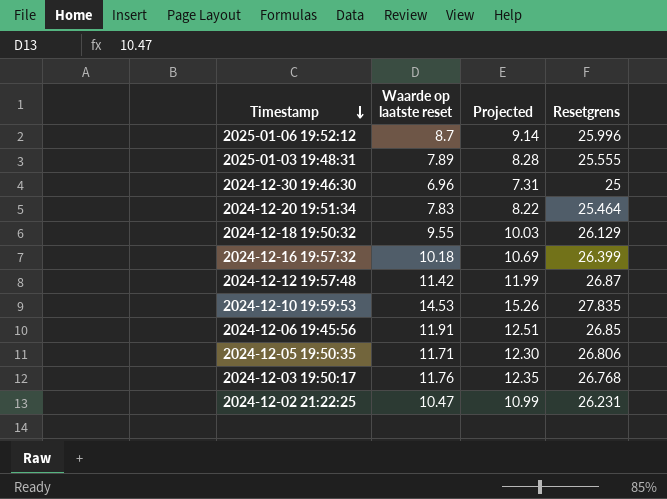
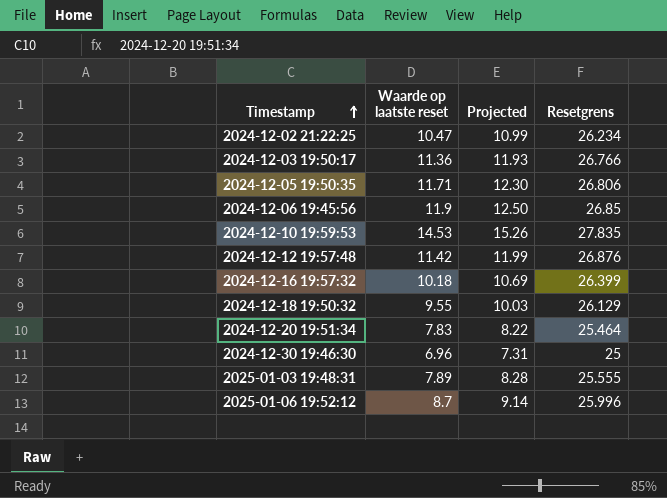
row order: Timestamp descending -> Timestamp ascending
2024-12-02 21:22:25 | Resetgrens: 26.231 -> 26.234
2024-12-03 19:50:17 | Waarde op laatste reset: 11.76 -> 11.36
2024-12-03 19:50:17 | Projected: 12.35 -> 11.93
2024-12-03 19:50:17 | Resetgrens: 26.768 -> 26.766
2024-12-06 19:45:56 | Waarde op laatste reset: 11.91 -> 11.9
2024-12-06 19:45:56 | Projected: 12.51 -> 12.50
2024-12-12 19:57:48 | Resetgrens: 26.87 -> 26.876

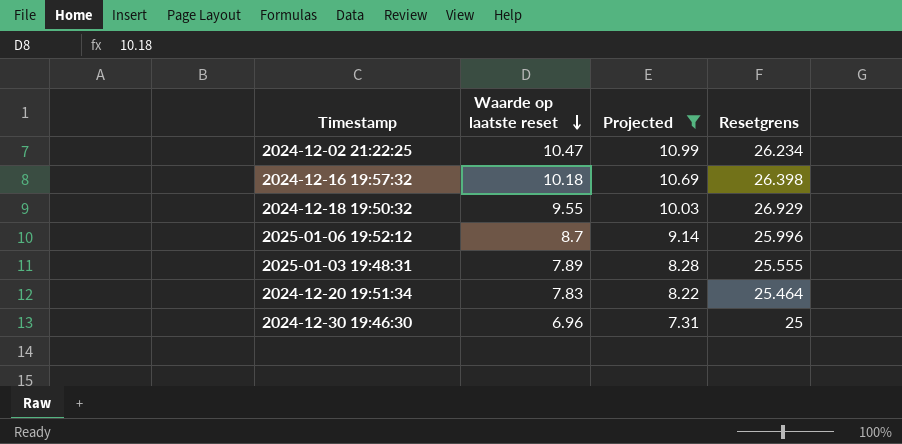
filter: none -> Projected <= 10.99
row order: Timestamp ascending -> Waarde op laatste reset descending
2024-12-16 19:57:32 | Resetgrens: 26.399 -> 26.398
2024-12-18 19:50:32 | Resetgrens: 26.129 -> 26.929

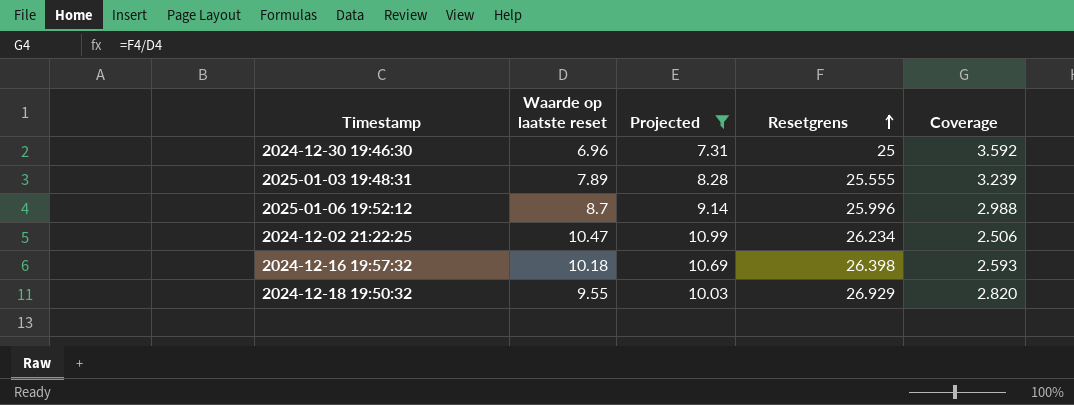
row order: Waarde op laatste reset descending -> Resetgrens ascending
column Coverage | formula: none -> [Resetgrens] / [Waarde op laatste reset]
row 2024-12-20 19:51:34: 7.83 | 8.22 | 25.464 -> none

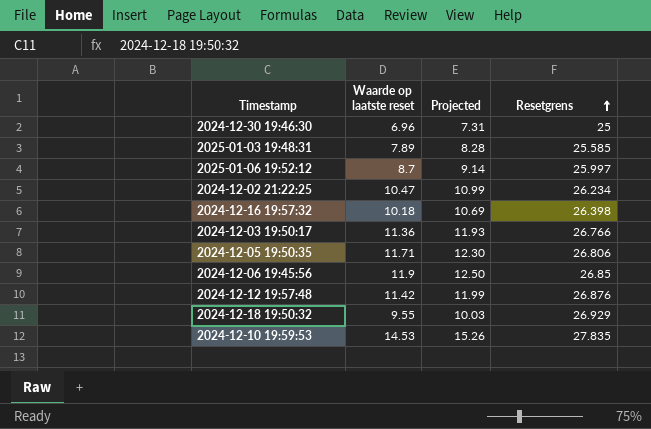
filter: Projected <= 10.99 -> none
column Coverage | formula: [Resetgrens] / [Waarde op laatste reset] -> none
2025-01-03 19:48:31 | Resetgrens: 25.555 -> 25.585
2025-01-06 19:52:12 | Resetgrens: 25.996 -> 25.997

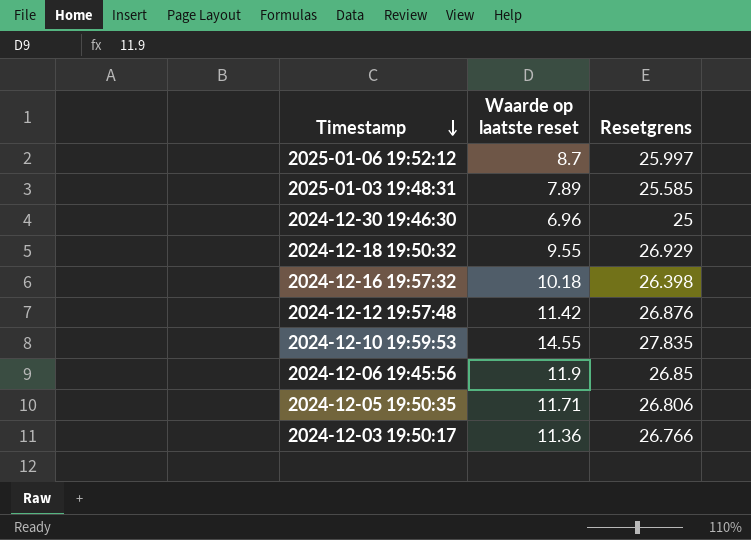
row order: Resetgrens ascending -> Timestamp descending
column Projected | formula: [Waarde op laatste reset] * 1.05 -> none
row 2024-12-02 21:22:25: 10.47 | 10.99 | 26.234 -> none
2024-12-10 19:59:53 | Waarde op laatste reset: 14.53 -> 14.55

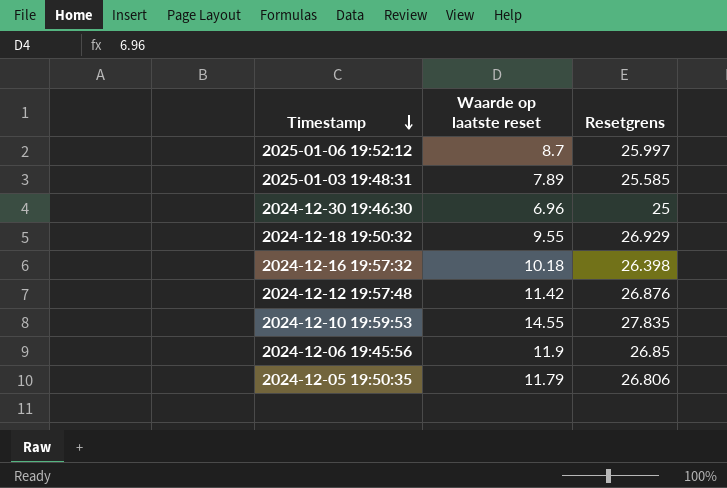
row 2024-12-03 19:50:17: 11.36 | 26.766 -> none
2024-12-05 19:50:35 | Waarde op laatste reset: 11.71 -> 11.79

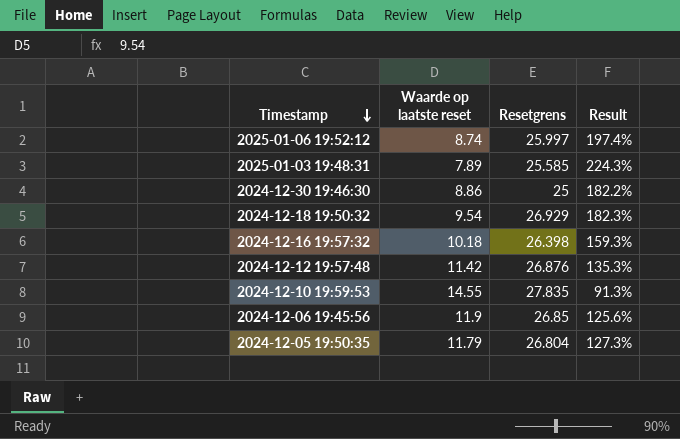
column Result | formula: none -> ([Resetgrens] - [Waarde op laatste reset]) / [Waarde op laatste reset]
2025-01-06 19:52:12 | Waarde op laatste reset: 8.7 -> 8.74
2024-12-30 19:46:30 | Waarde op laatste reset: 6.96 -> 8.86
2024-12-18 19:50:32 | Waarde op laatste reset: 9.55 -> 9.54
2024-12-05 19:50:35 | Resetgrens: 26.806 -> 26.804

